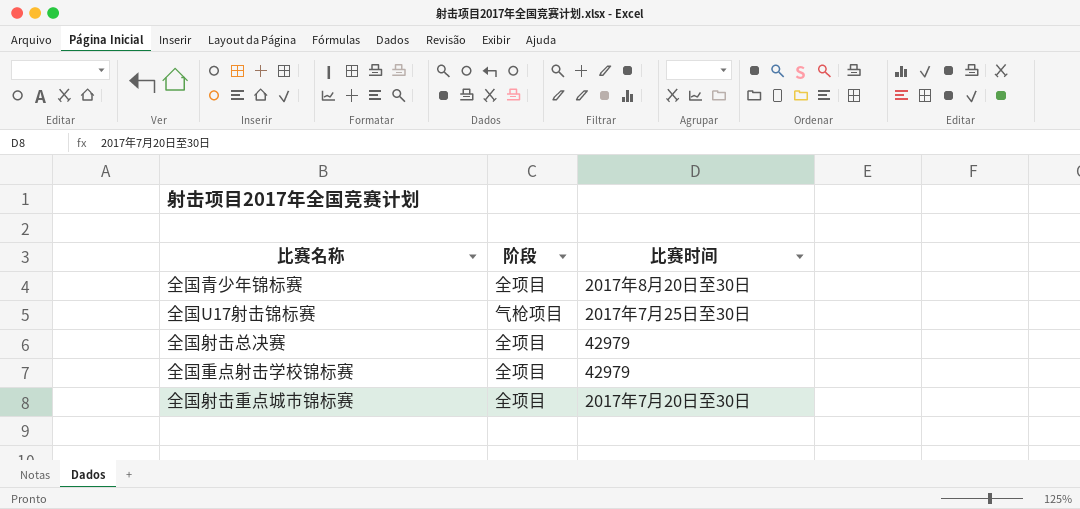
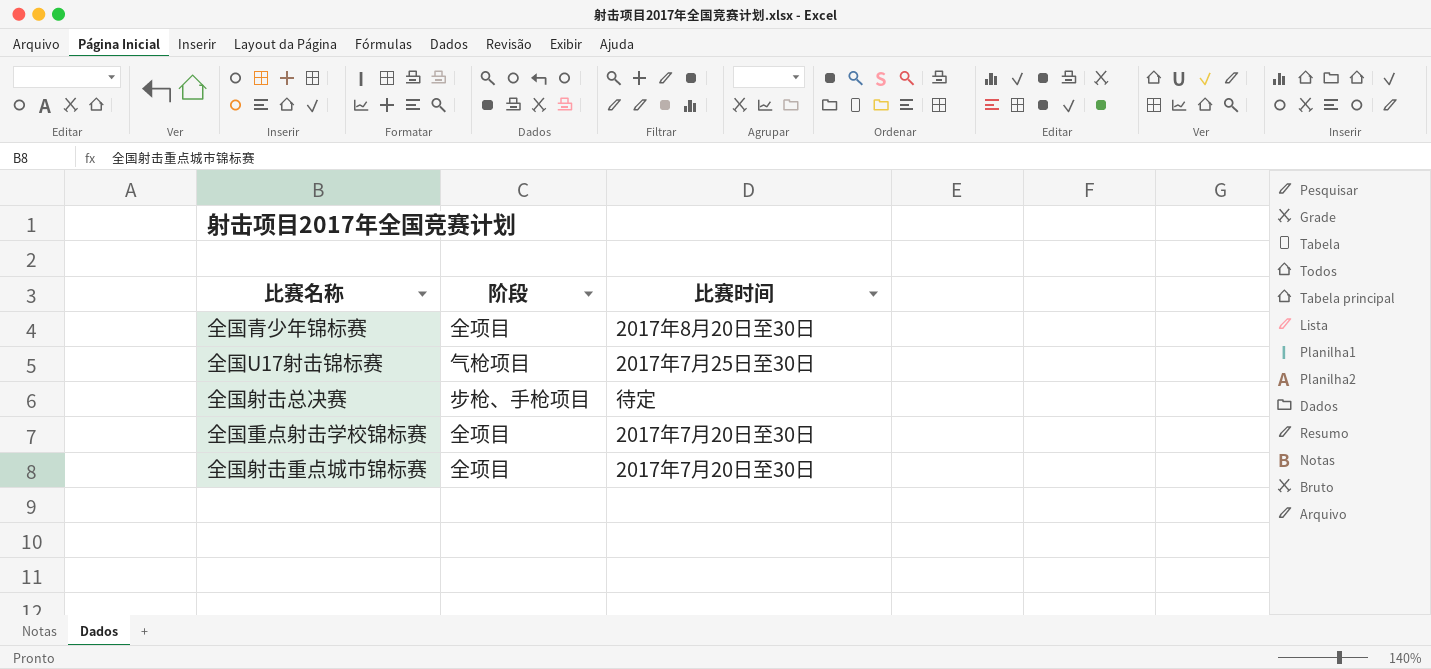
全国射击总决赛 | 阶段: 全项目 -> 步枪、手枪项目
全国射击总决赛 | 比赛时间: 42979 -> 待定
全国重点射击学校锦标赛 | 比赛时间: 42979 -> 2017年7月20日至30日

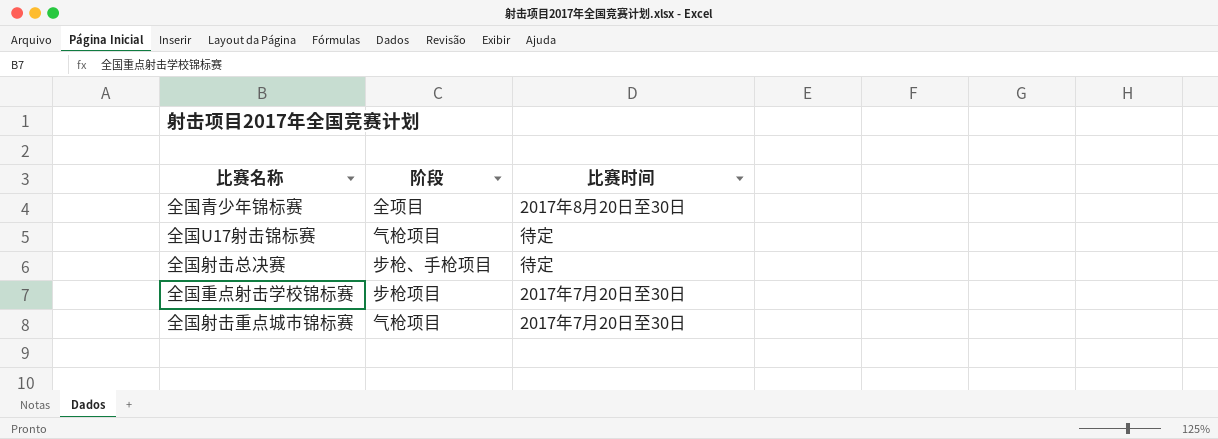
全国U17射击锦标赛 | 比赛时间: 2017年7月25日至30日 -> 待定
全国重点射击学校锦标赛 | 阶段: 全项目 -> 步枪项目
全国射击重点城市锦标赛 | 阶段: 全项目 -> 气枪项目

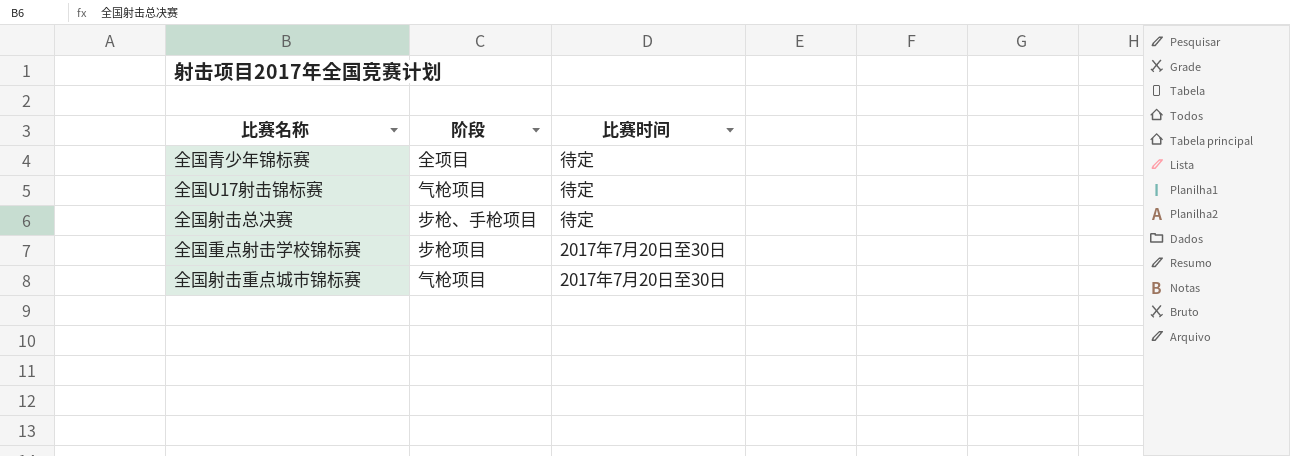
全国青少年锦标赛 | 比赛时间: 2017年8月20日至30日 -> 待定

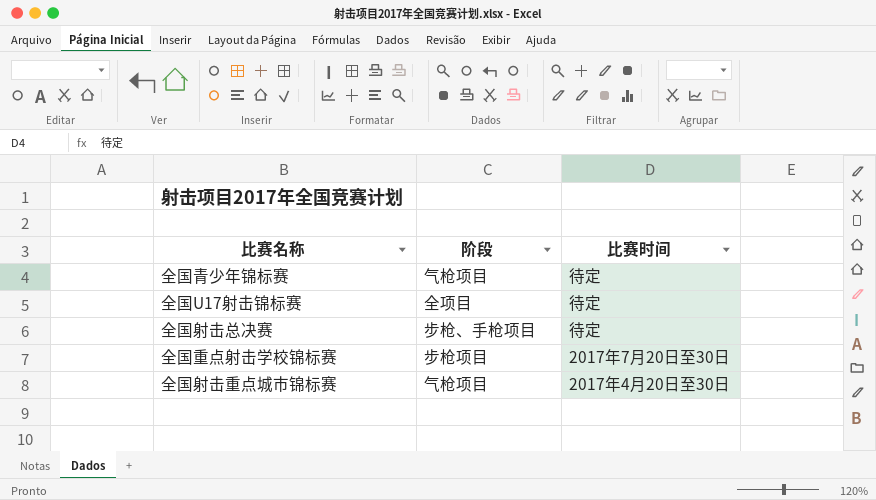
全国青少年锦标赛 | 阶段: 全项目 -> 气枪项目
全国U17射击锦标赛 | 阶段: 气枪项目 -> 全项目
全国射击重点城市锦标赛 | 比赛时间: 2017年7月20日至30日 -> 2017年4月20日至30日

